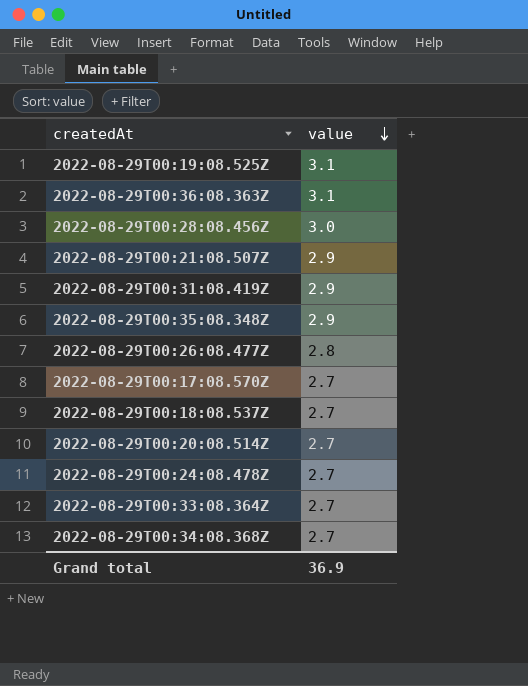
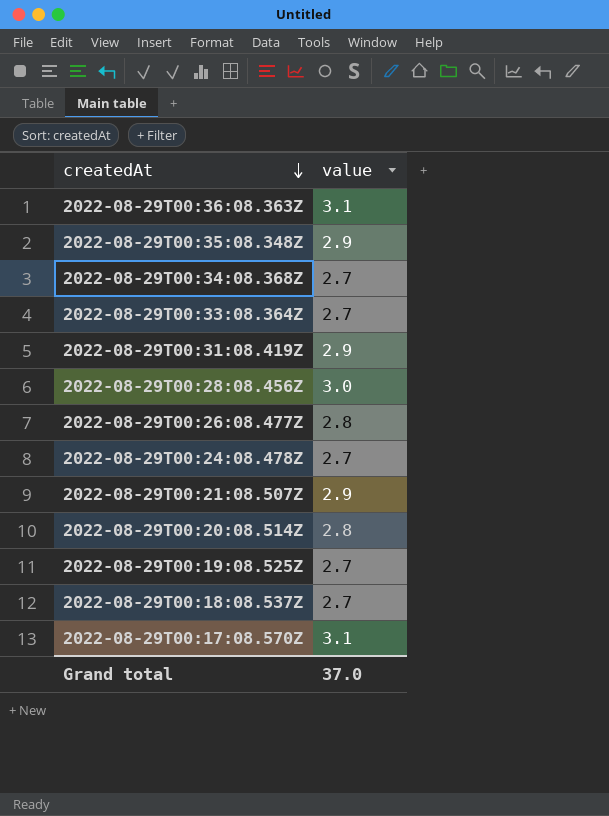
row order: value descending -> createdAt descending
2022-08-29T00:20:08.514Z | value: 2.7 -> 2.8
2022-08-29T00:19:08.525Z | value: 3.1 -> 2.7
2022-08-29T00:17:08.570Z | value: 2.7 -> 3.1
Grand total | value: 36.9 -> 37.0

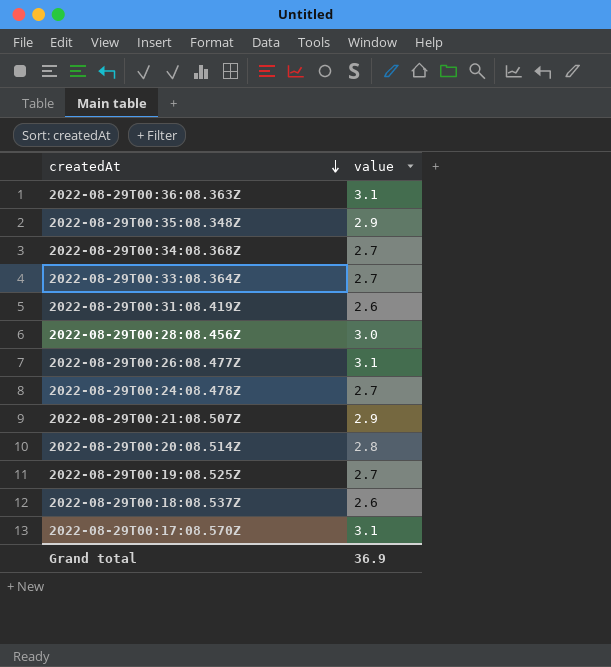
2022-08-29T00:31:08.419Z | value: 2.9 -> 2.6
2022-08-29T00:26:08.477Z | value: 2.8 -> 3.1
2022-08-29T00:18:08.537Z | value: 2.7 -> 2.6
Grand total | value: 37.0 -> 36.9

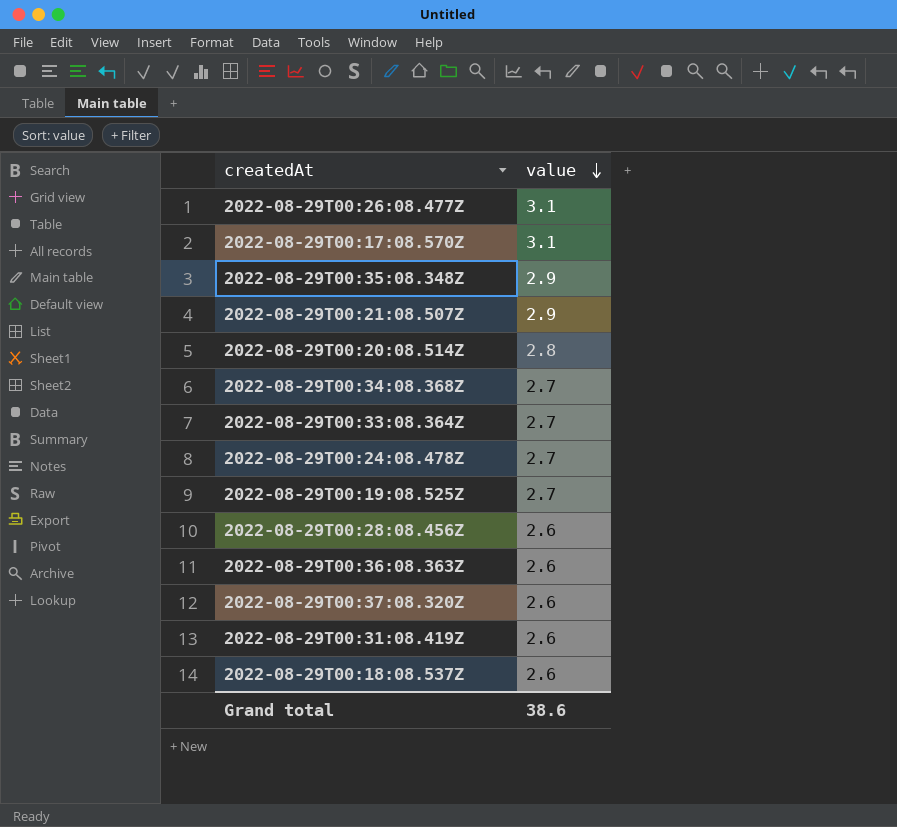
row order: createdAt descending -> value descending
2022-08-29T00:28:08.456Z | value: 3.0 -> 2.6
2022-08-29T00:36:08.363Z | value: 3.1 -> 2.6
row 2022-08-29T00:37:08.320Z: none -> 2.6
Grand total | value: 36.9 -> 38.6

